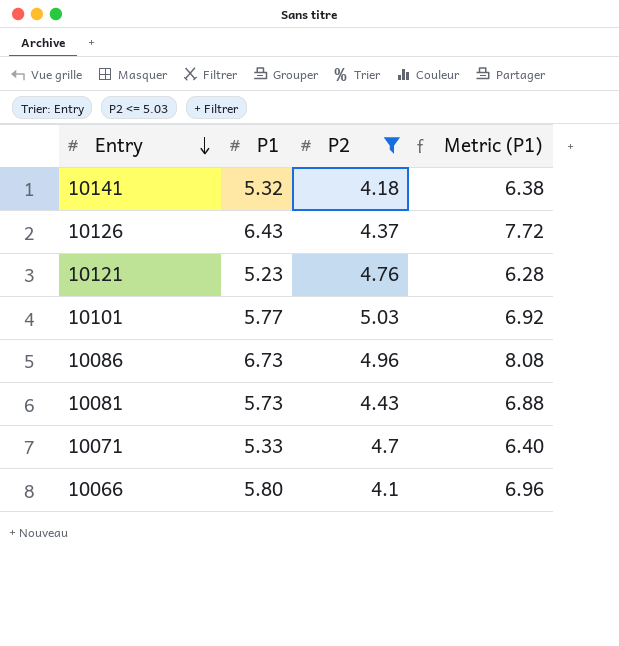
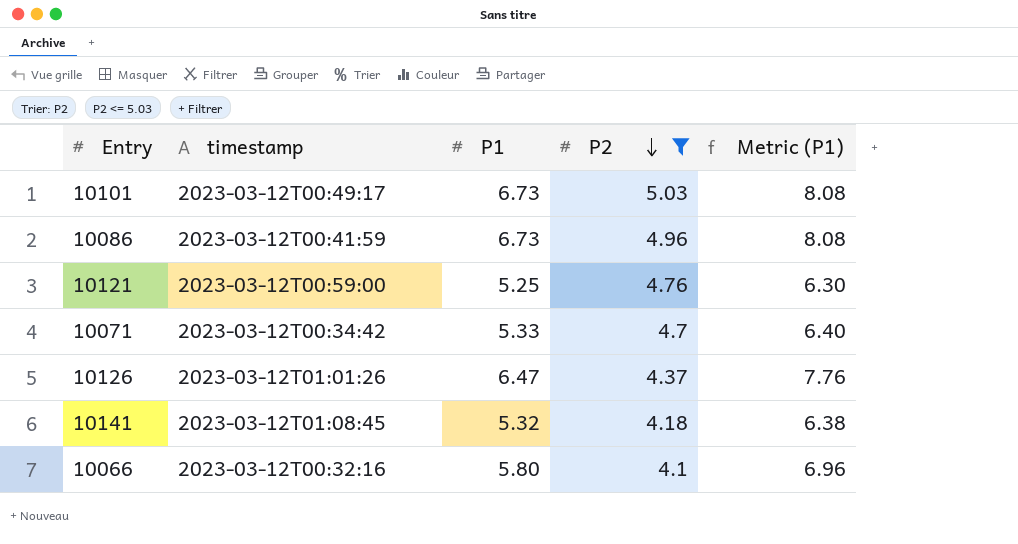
row order: Entry descending -> P2 descending
column timestamp | position: none -> 2
row 10081: 5.73 | 4.43 | 6.88 -> none
10101 | P1: 5.77 -> 6.73
10101 | Metric (P1): 6.92 -> 8.08
10121 | P1: 5.23 -> 5.25
10121 | Metric (P1): 6.28 -> 6.30
10126 | P1: 6.43 -> 6.47
10126 | Metric (P1): 7.72 -> 7.76

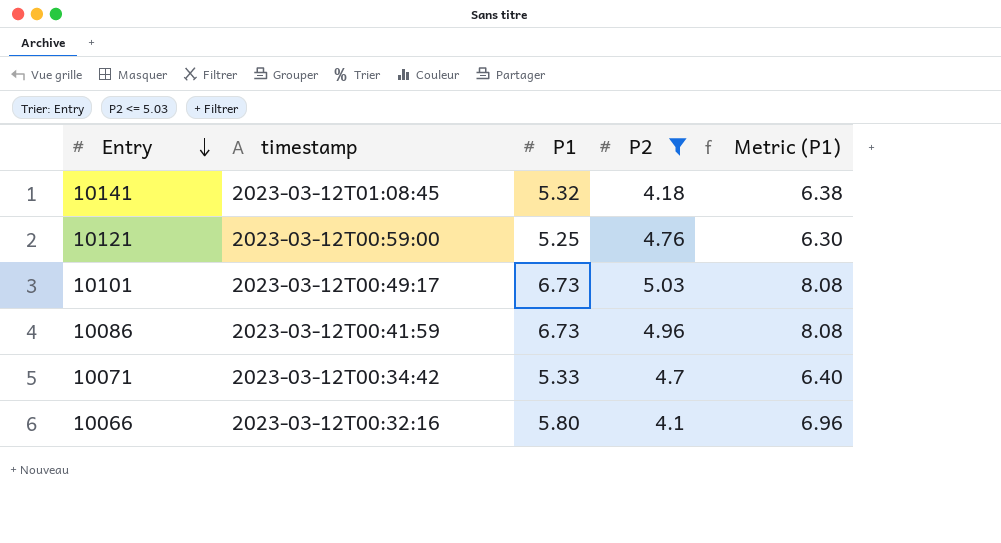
row order: P2 descending -> Entry descending
row 10126: 2023-03-12T01:01:26 | 6.47 | 4.37 | 7.76 -> none

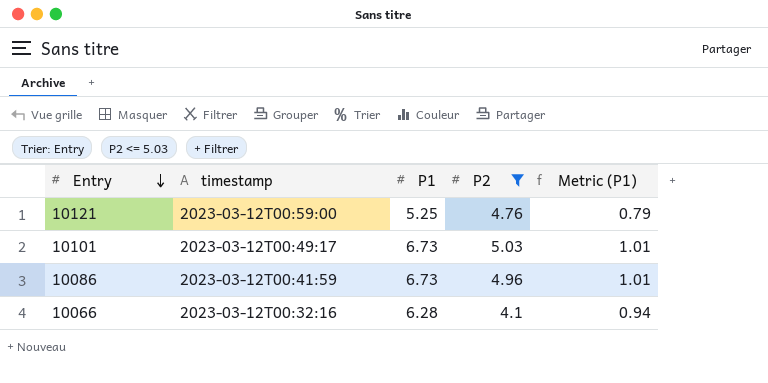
column Metric (P1) | formula: [P1] * 1.2 -> [P1] * 0.15
row 10141: 2023-03-12T01:08:45 | 5.32 | 4.18 | 6.38 -> none
row 10071: 2023-03-12T00:34:42 | 5.33 | 4.7 | 6.40 -> none
10066 | P1: 5.80 -> 6.28

